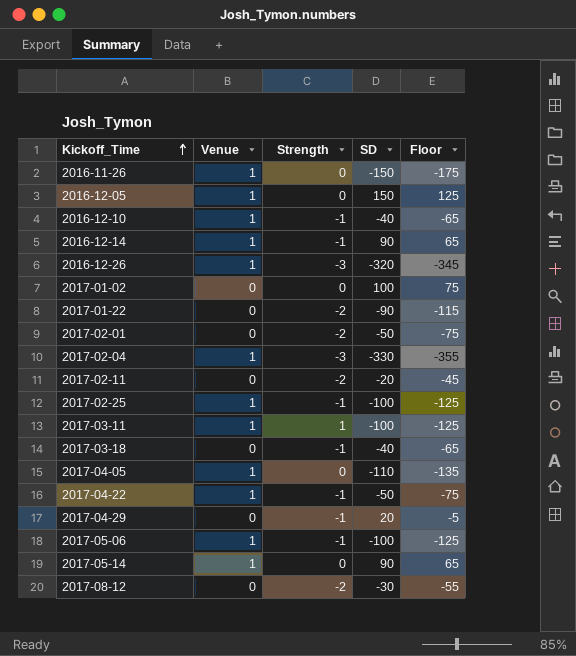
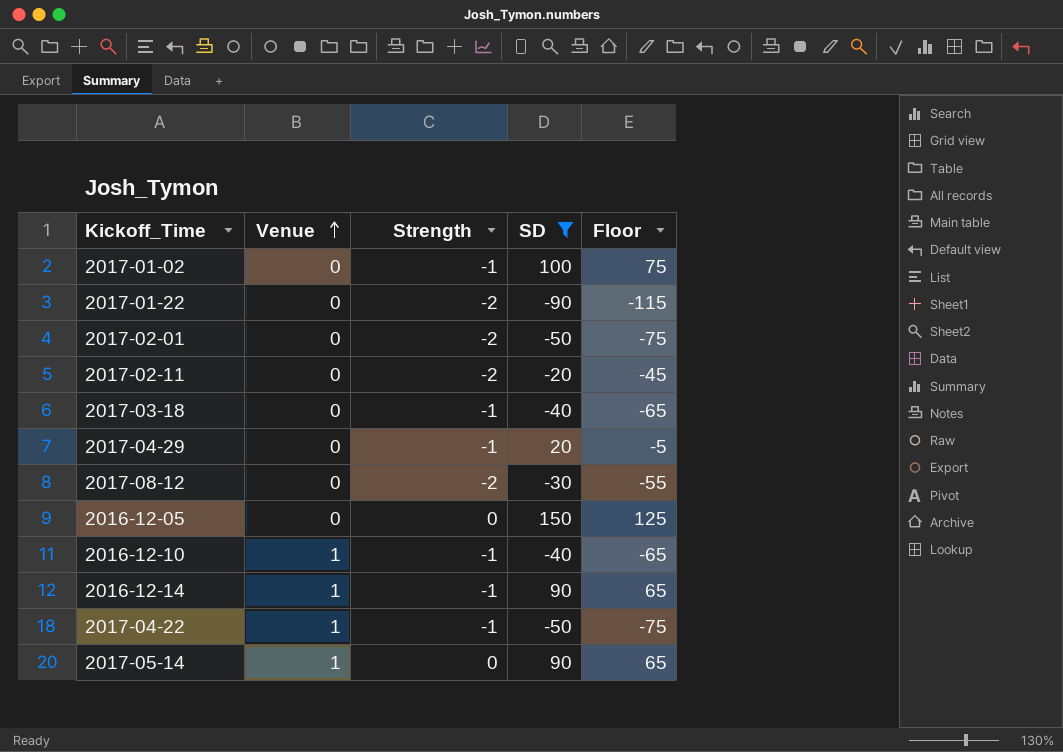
filter: none -> SD >= -90
row order: Kickoff_Time ascending -> Venue ascending
2017-01-02 | Strength: 0 -> -1
2016-12-05 | Venue: 1 -> 0

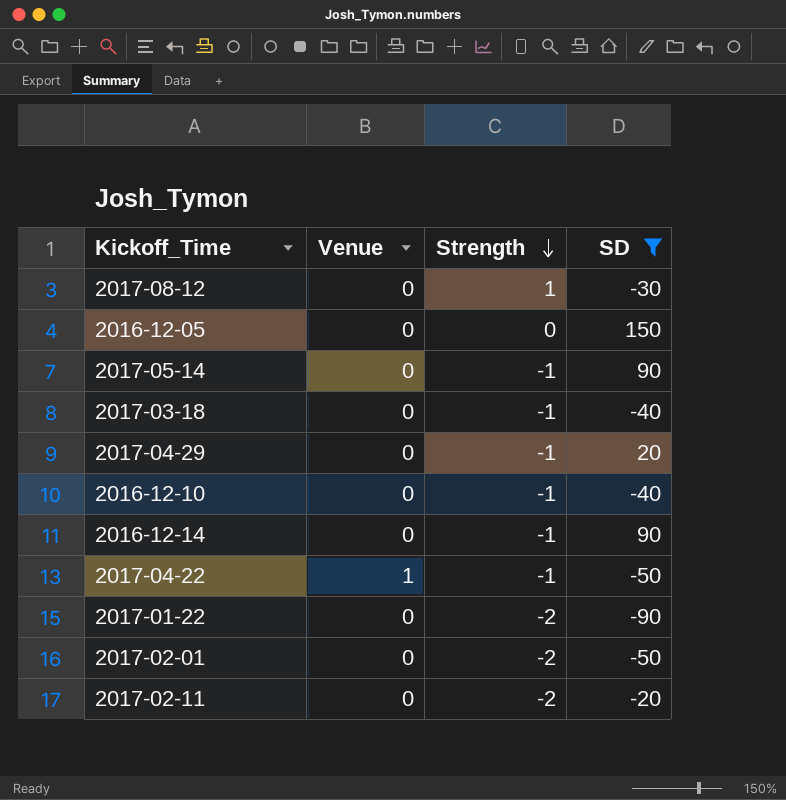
row order: Venue ascending -> Strength descending
column Floor | formula: [SD] - 25 -> none
row 2017-01-02: 0 | -1 | 100 | 75 -> none
2017-08-12 | Strength: -2 -> 1
2017-05-14 | Venue: 1 -> 0
2017-05-14 | Strength: 0 -> -1
2016-12-10 | Venue: 1 -> 0
2016-12-14 | Venue: 1 -> 0

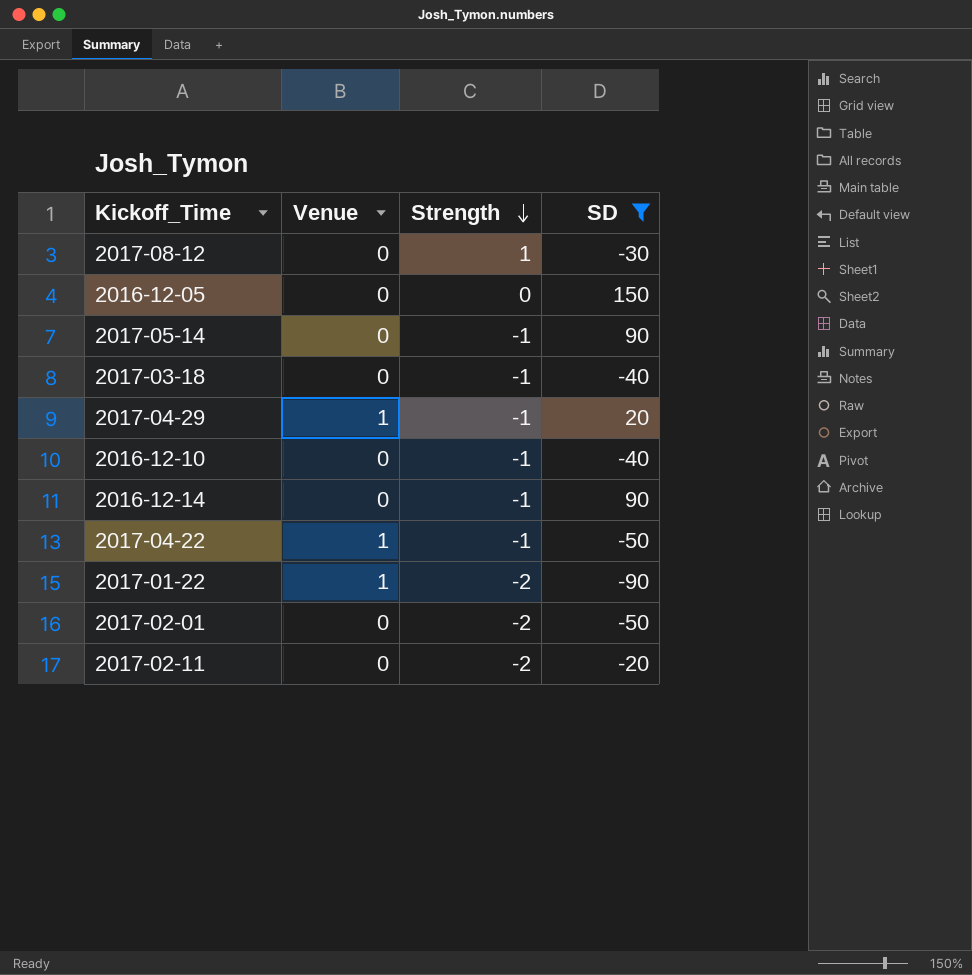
2017-04-29 | Venue: 0 -> 1
2017-01-22 | Venue: 0 -> 1

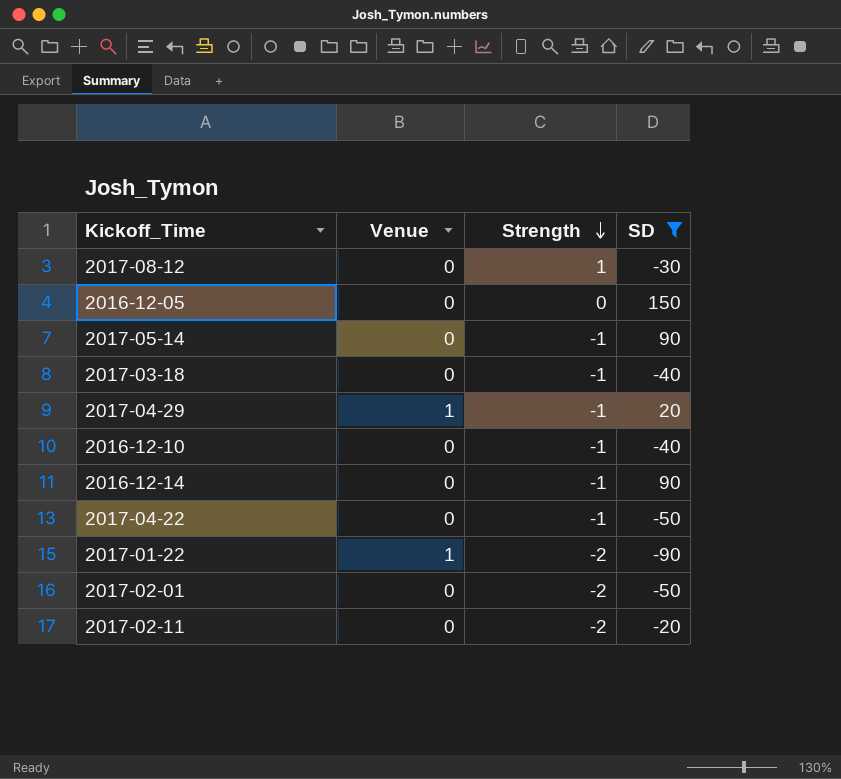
2017-04-22 | Venue: 1 -> 0

